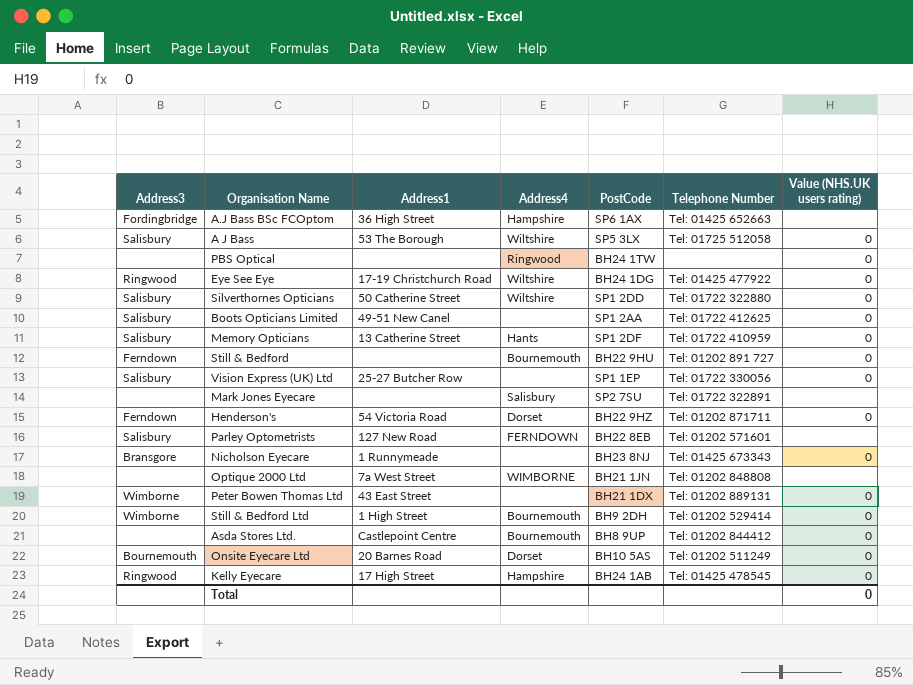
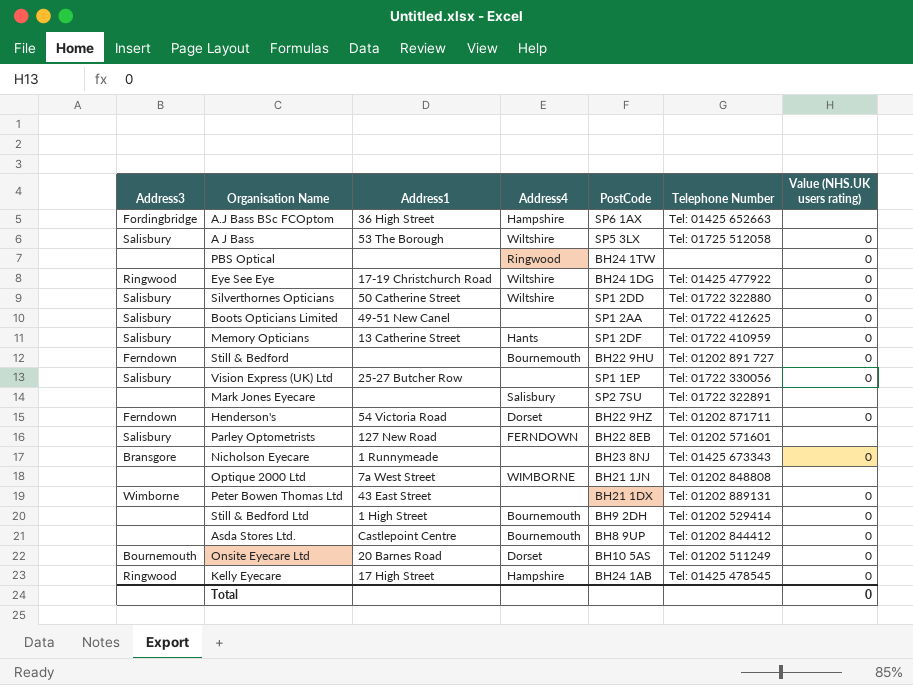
Still & Bedford Ltd | Address3: Wimborne -> none

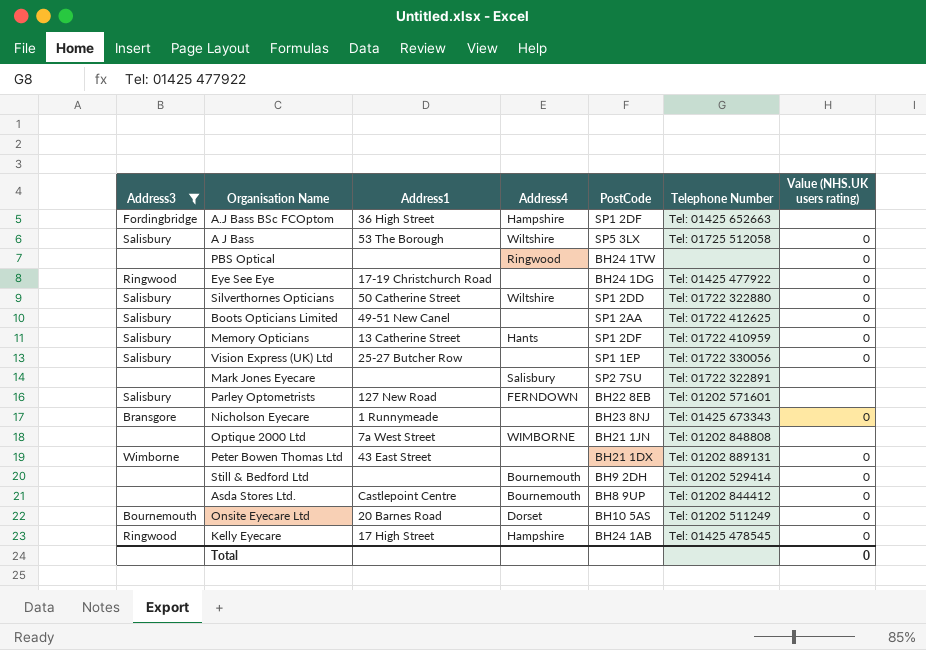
filter: none -> Address3 != Ferndown
A.J Bass BSc FCOptom | PostCode: SP6 1AX -> SP1 2DF
Eye See Eye | Address4: Wiltshire -> none
Still & Bedford Ltd | Address1: 1 High Street -> none

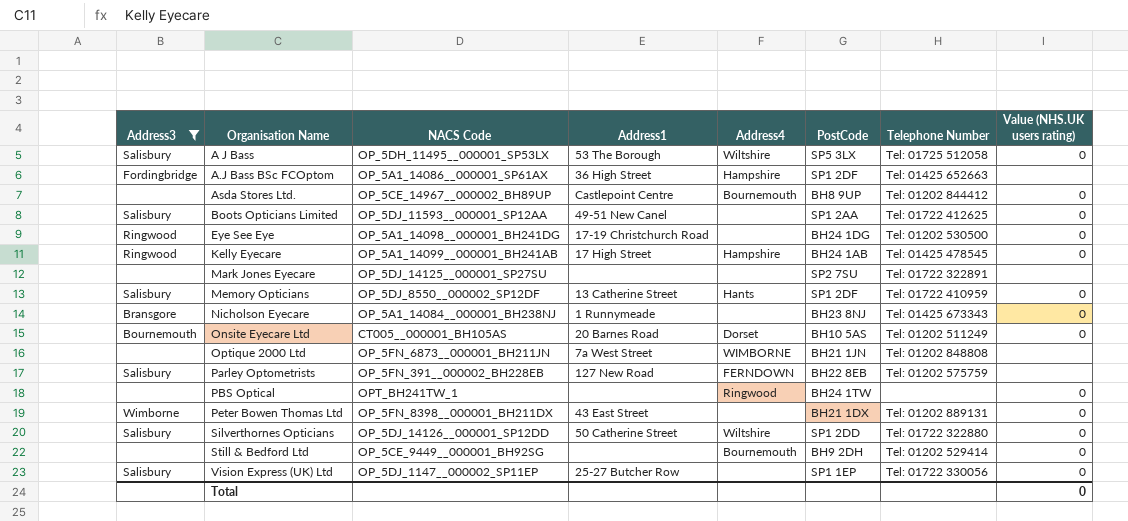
row order: none -> Organisation Name ascending
column NACS Code | position: none -> 3
Eye See Eye | Telephone Number: Tel: 01425 477922 -> Tel: 01202 530500
Mark Jones Eyecare | Address4: Salisbury -> none
Parley Optometrists | Telephone Number: Tel: 01202 571601 -> Tel: 01202 575759

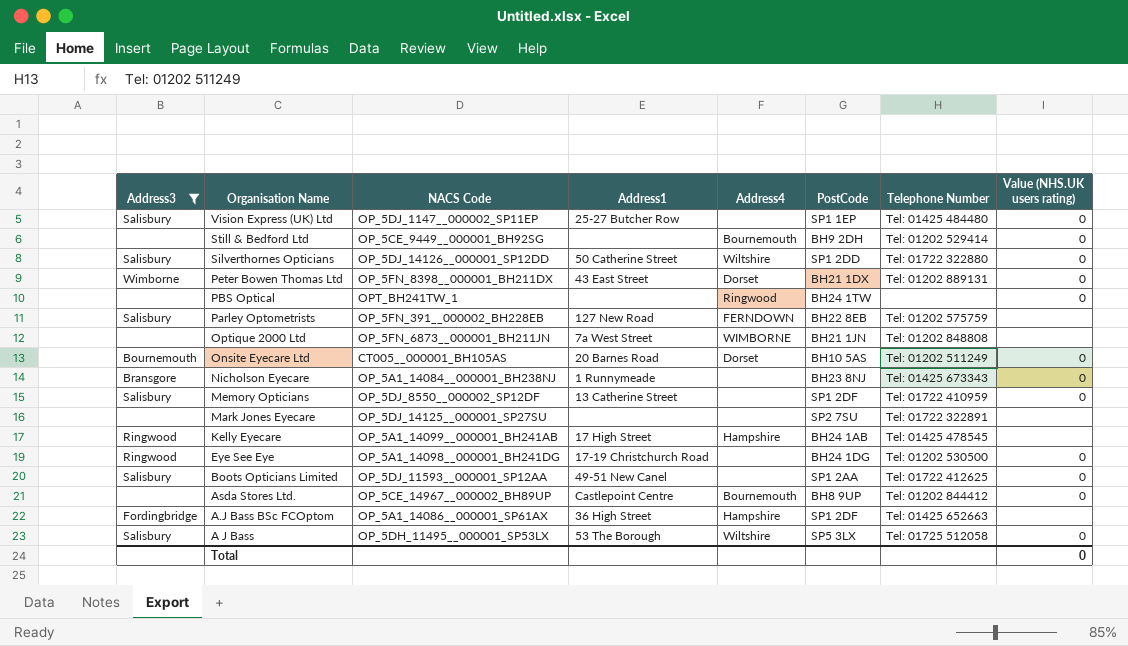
row order: Organisation Name ascending -> Organisation Name descending
Vision Express (UK) Ltd | Telephone Number: Tel: 01722 330056 -> Tel: 01425 484480
Peter Bowen Thomas Ltd | Address4: none -> Dorset
Memory Opticians | Address4: Hants -> none
Kelly Eyecare | Value (NHS.UK users rating): 0 -> none

